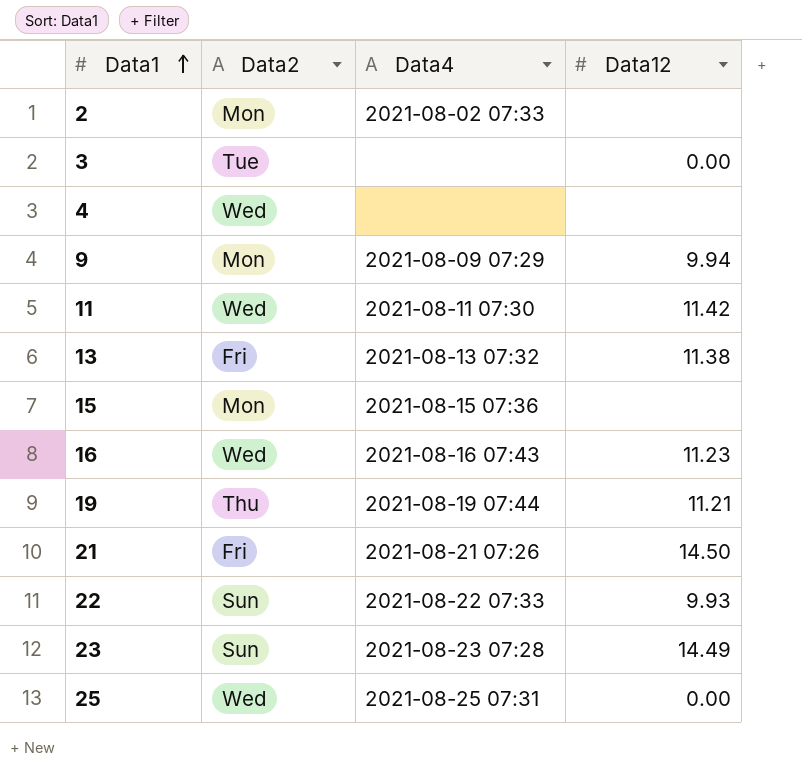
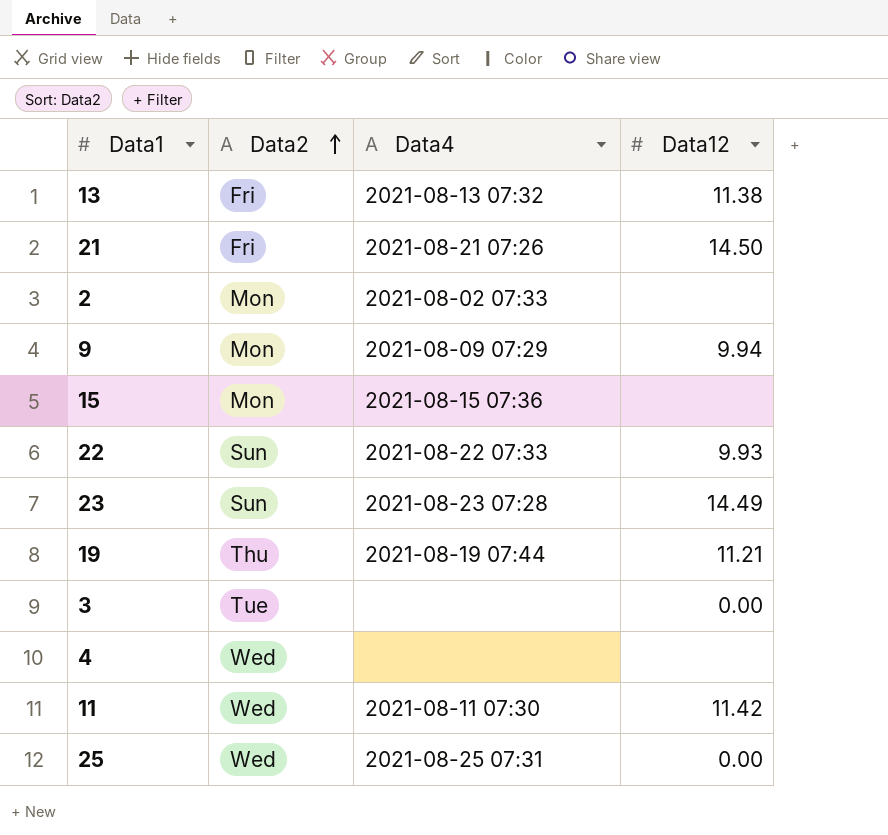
row order: Data1 ascending -> Data2 ascending
row 16: Wed | 2021-08-16 07:43 | 11.23 -> none

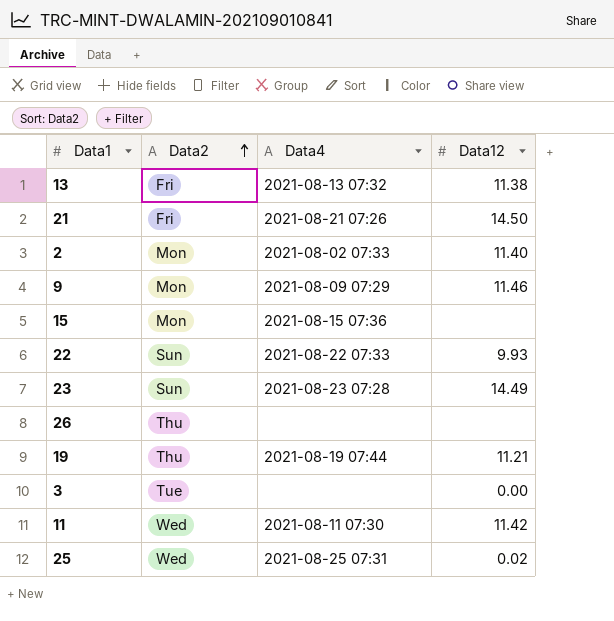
row 4: Wed | none | none -> none
2 | Data12: none -> 11.40
9 | Data12: 9.94 -> 11.46
row 26: none -> Thu | none | none
25 | Data12: 0.00 -> 0.02

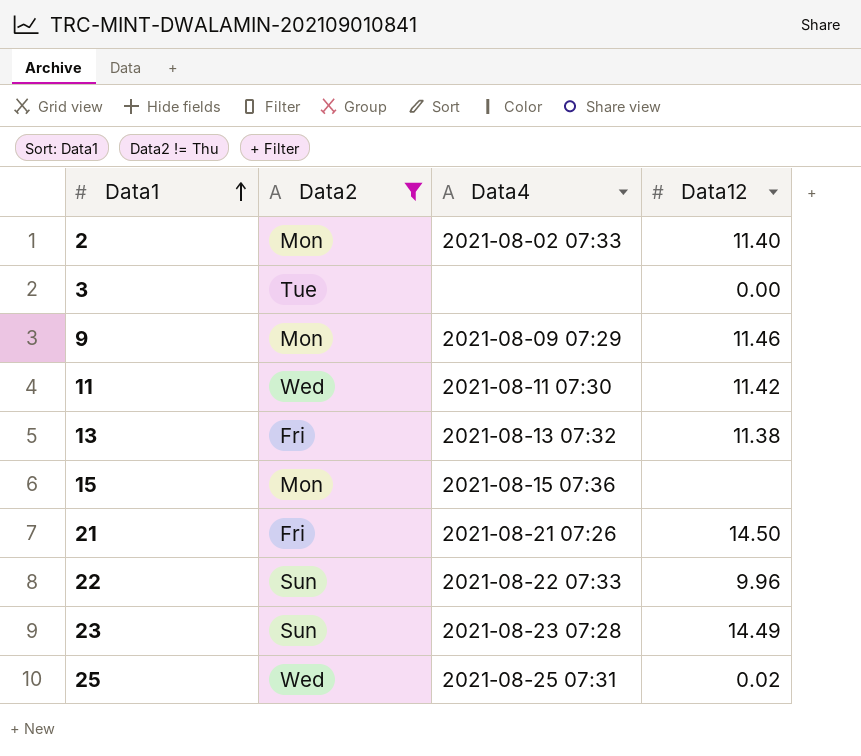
filter: none -> Data2 != Thu
row order: Data2 ascending -> Data1 ascending
22 | Data12: 9.93 -> 9.96

